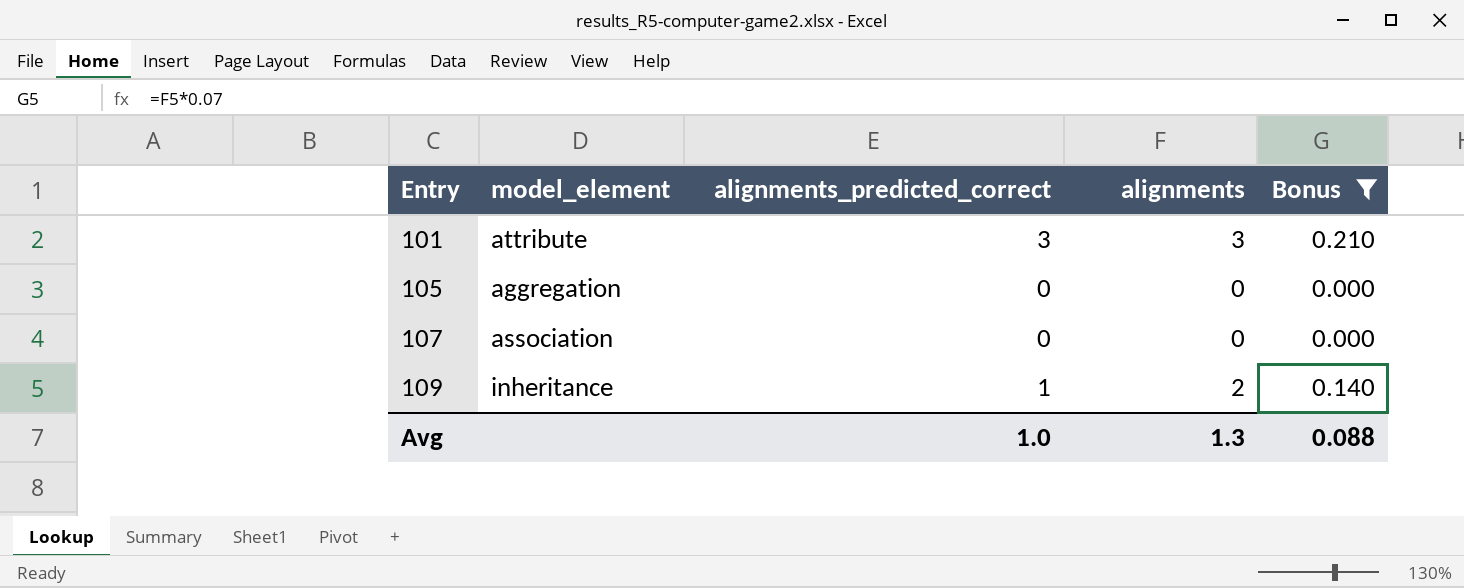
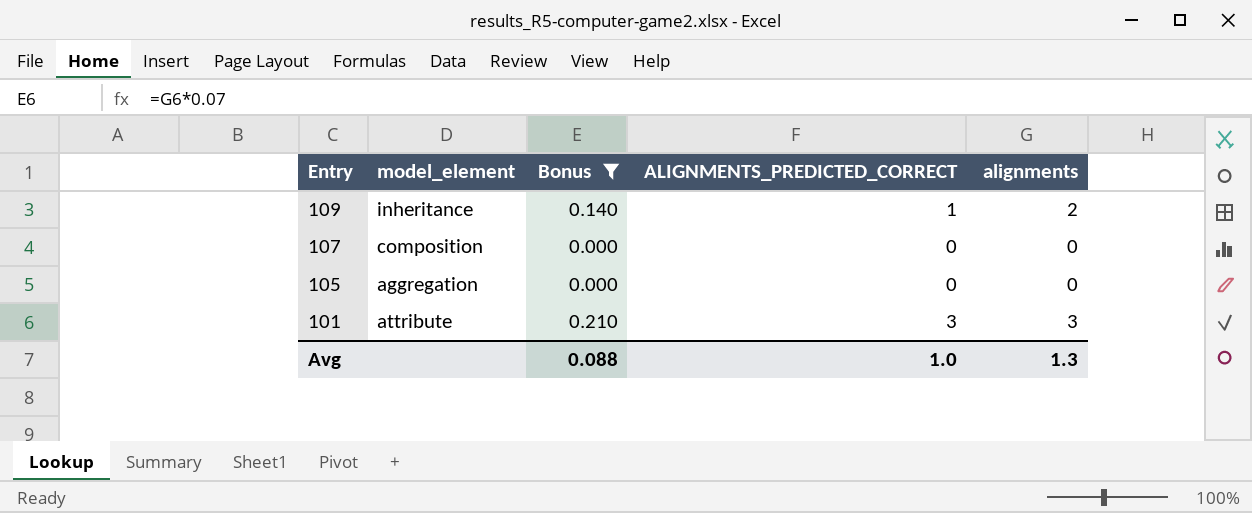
row order: Entry ascending -> Entry descending
column Bonus | position: 5 -> 3
column name: alignments_predicted_correct -> ALIGNMENTS_PREDICTED_CORRECT
107 | model_element: association -> composition

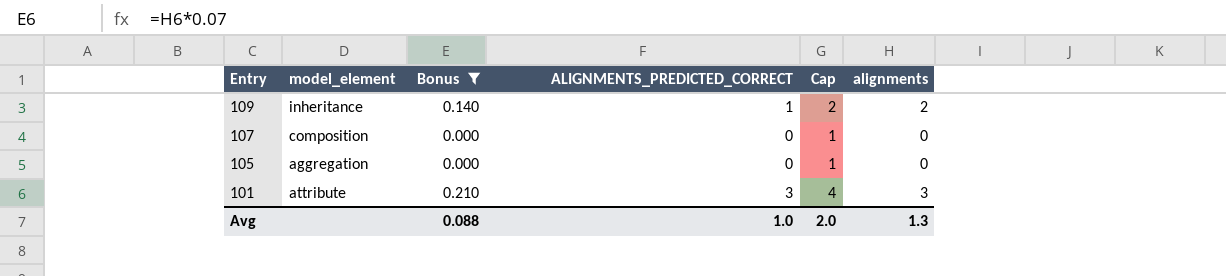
column Cap | formula: none -> [ALIGNMENTS_PREDICTED_CORRECT] + 1

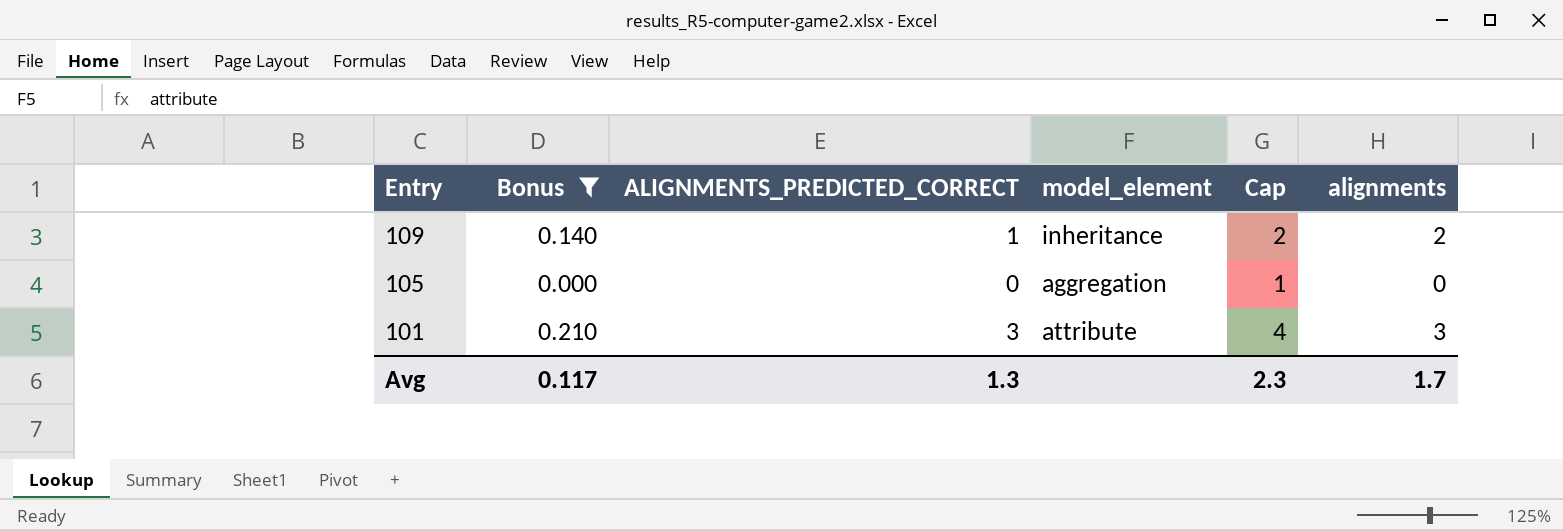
column model_element | position: 2 -> 4
row 107: composition | 0.000 | 0 | 1 | 0 -> none
Avg | Bonus: 0.088 -> 0.117
Avg | ALIGNMENTS_PREDICTED_CORRECT: 1.0 -> 1.3
Avg | Cap: 2.0 -> 2.3
Avg | alignments: 1.3 -> 1.7

